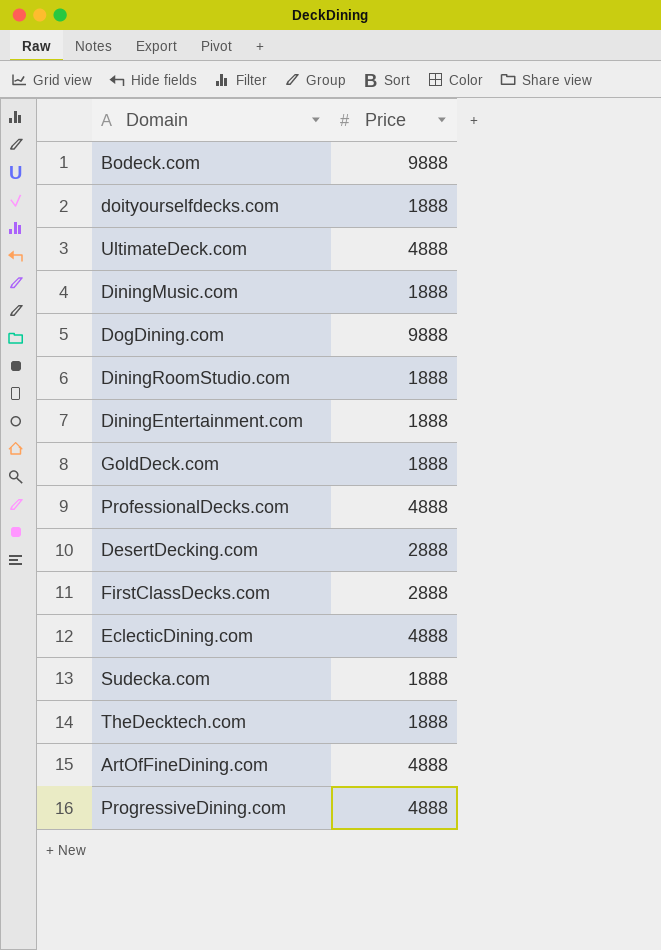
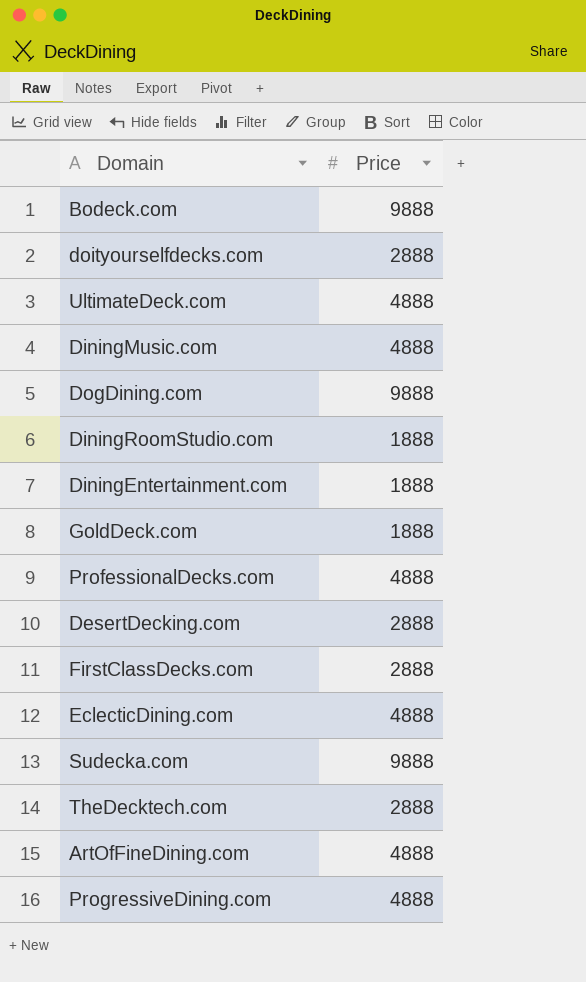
doityourselfdecks.com | Price: 1888 -> 2888
DiningMusic.com | Price: 1888 -> 4888
Sudecka.com | Price: 1888 -> 9888
TheDecktech.com | Price: 1888 -> 2888

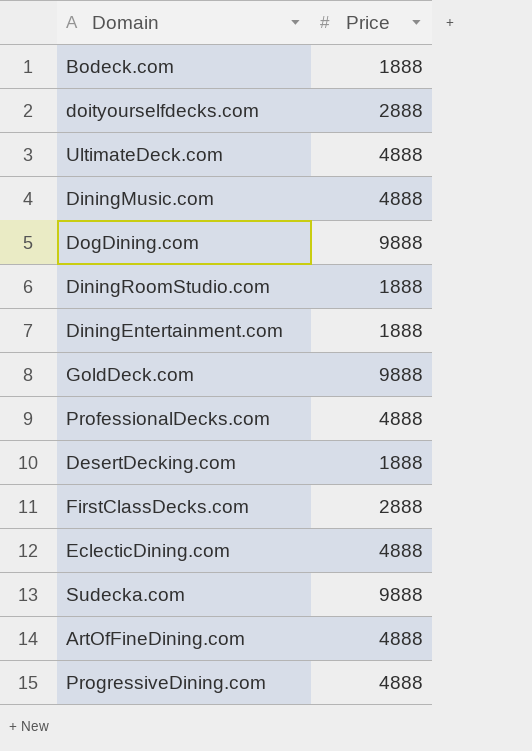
row TheDecktech.com: 2888 -> none
Bodeck.com | Price: 9888 -> 1888
GoldDeck.com | Price: 1888 -> 9888
DesertDecking.com | Price: 2888 -> 1888

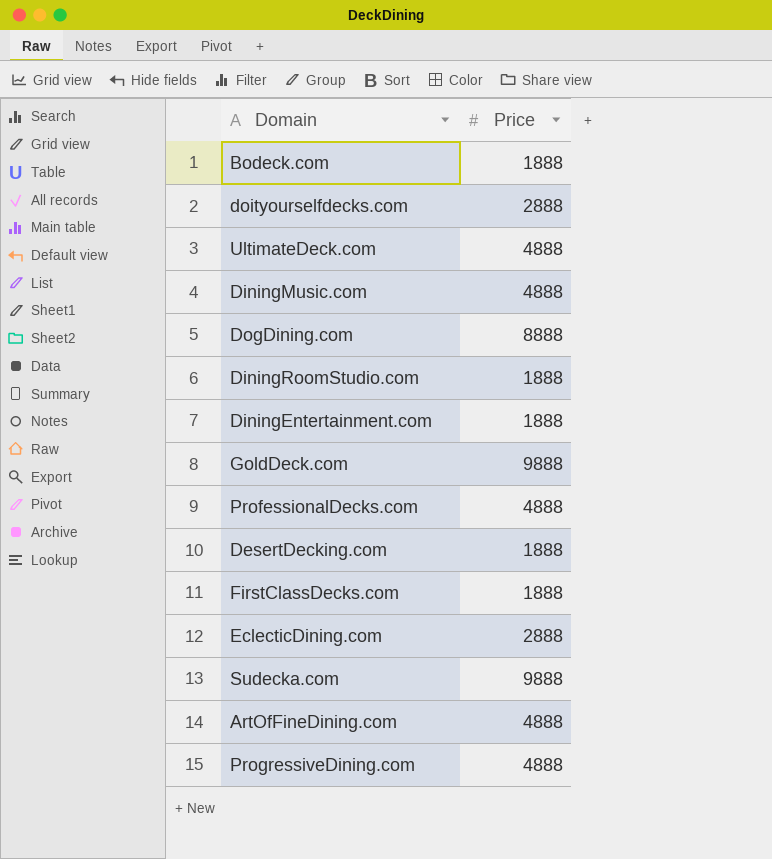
DogDining.com | Price: 9888 -> 8888
FirstClassDecks.com | Price: 2888 -> 1888
EclecticDining.com | Price: 4888 -> 2888

